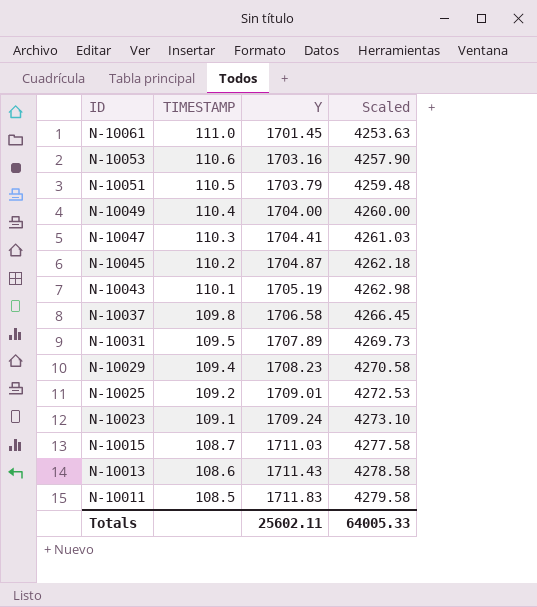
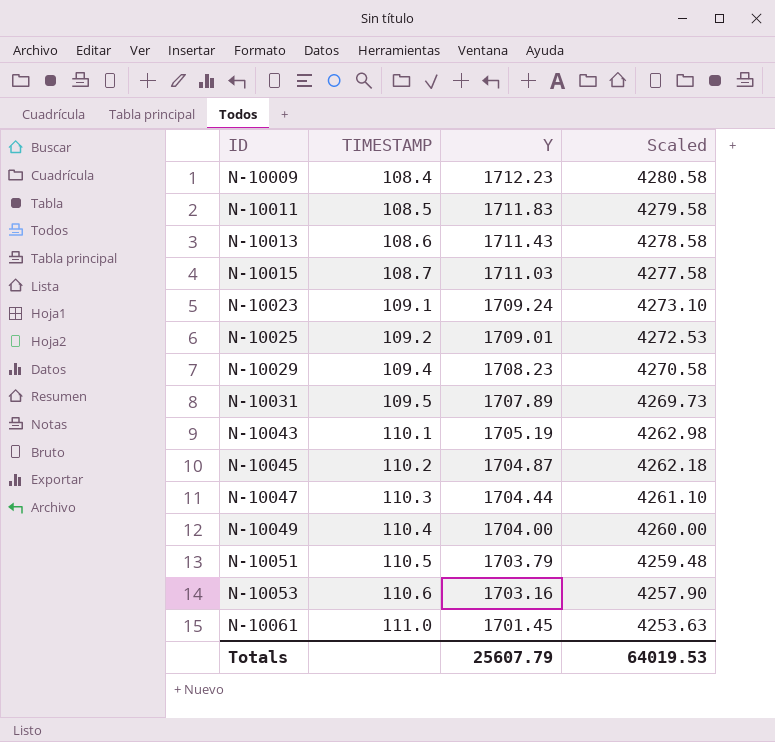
row order: ID descending -> ID ascending
row N-10037: 109.8 | 1706.58 | 4266.45 -> none
row N-10009: none -> 108.4 | 1712.23 | 4280.58
N-10047 | Y: 1704.41 -> 1704.44
N-10047 | Scaled: 4261.03 -> 4261.10
Totals | Y: 25602.11 -> 25607.79
Totals | Scaled: 64005.33 -> 64019.53

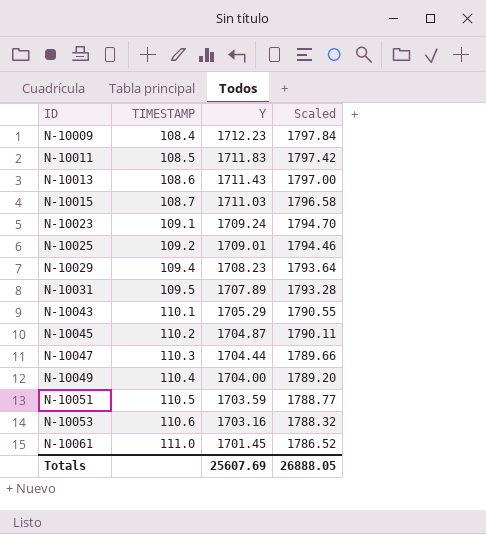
column Scaled | formula: [Y] * 2.5 -> [Y] * 1.05
N-10043 | Y: 1705.19 -> 1705.29
N-10051 | Y: 1703.79 -> 1703.59
Totals | Y: 25607.79 -> 25607.69
Totals | Scaled: 64019.53 -> 26888.05

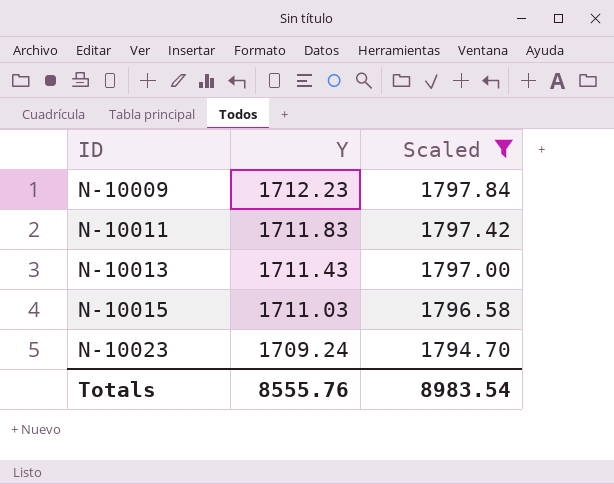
filter: none -> Scaled >= 1794.70
column TIMESTAMP | position: 2 -> none
Totals | Y: 25607.69 -> 8555.76
Totals | Scaled: 26888.05 -> 8983.54

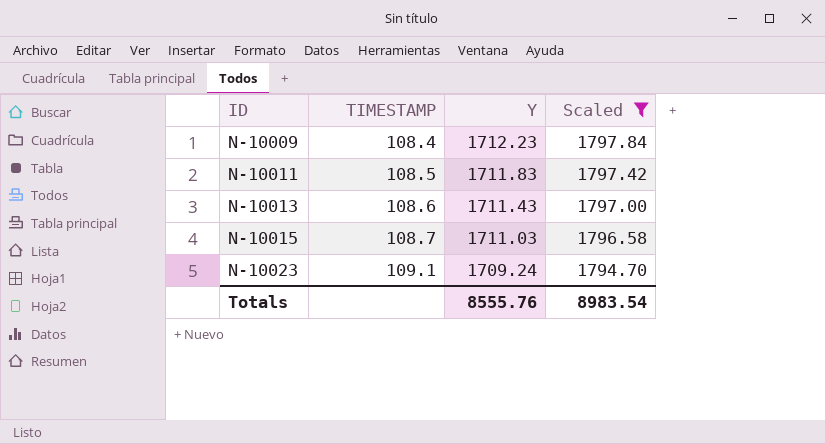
column TIMESTAMP | position: none -> 2

